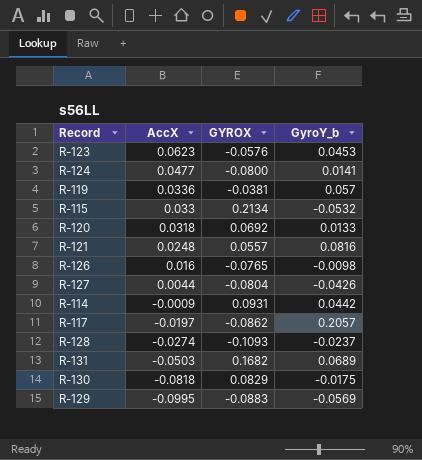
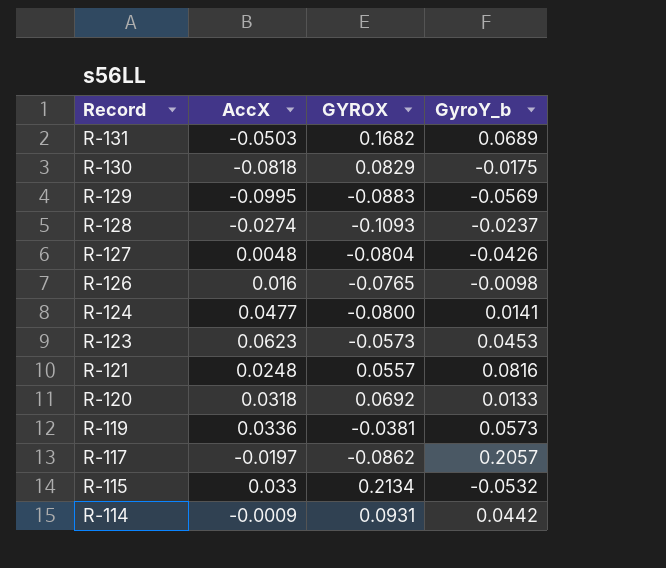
row order: AccX descending -> Record descending
R-127 | AccX: 0.0044 -> 0.0048
R-123 | GYROX: -0.0576 -> -0.0573
R-119 | GyroY_b: 0.057 -> 0.0573

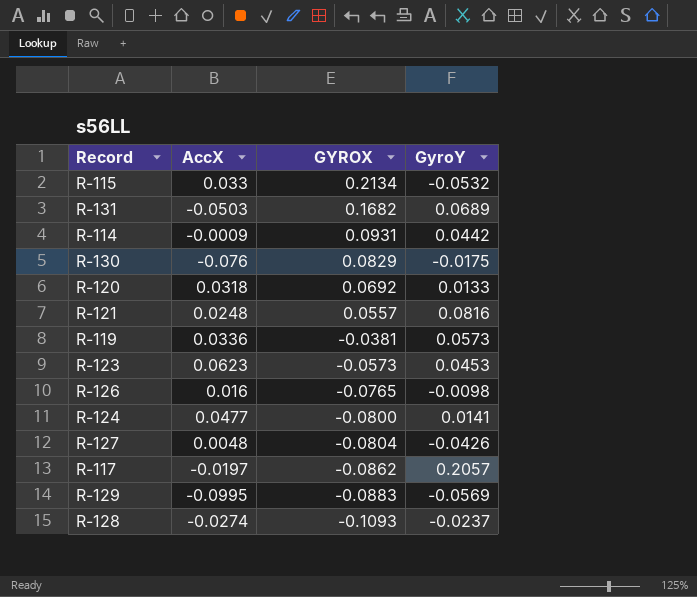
row order: Record descending -> GYROX descending
column name: GyroY_b -> GyroY
R-130 | AccX: -0.0818 -> -0.076

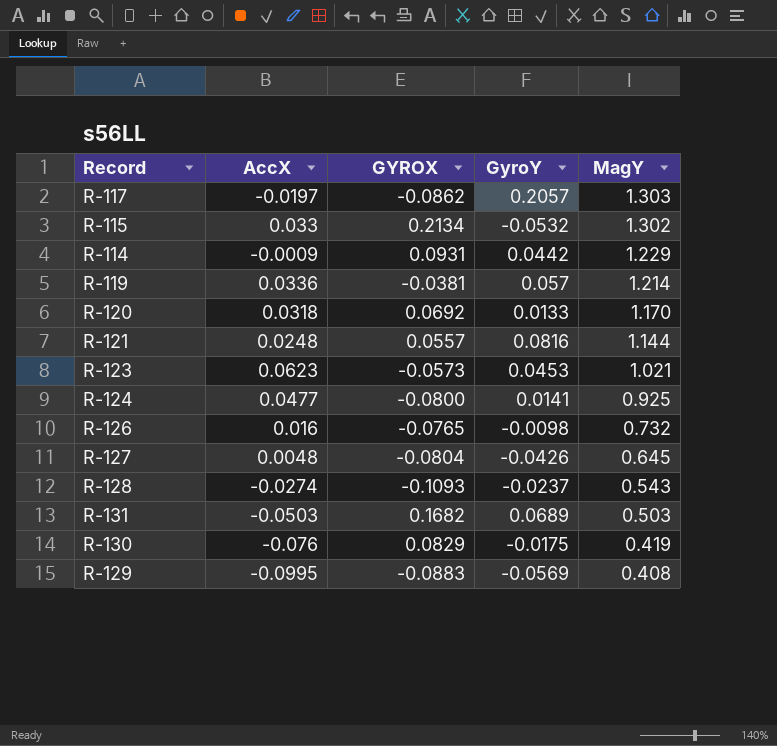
row order: GYROX descending -> MagY descending
column MagY | position: none -> 5
R-119 | GyroY: 0.0573 -> 0.057

